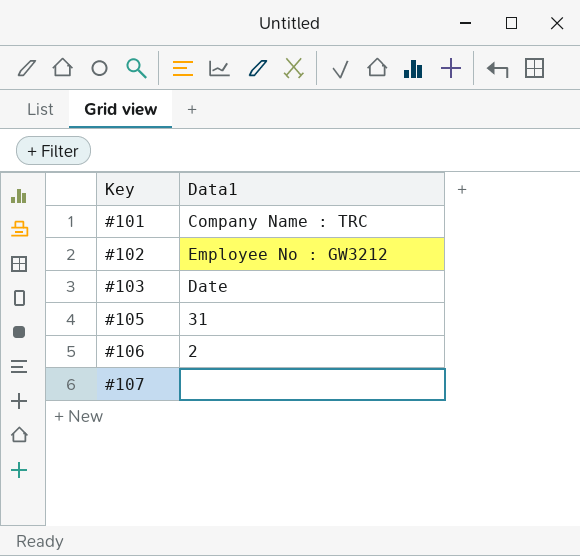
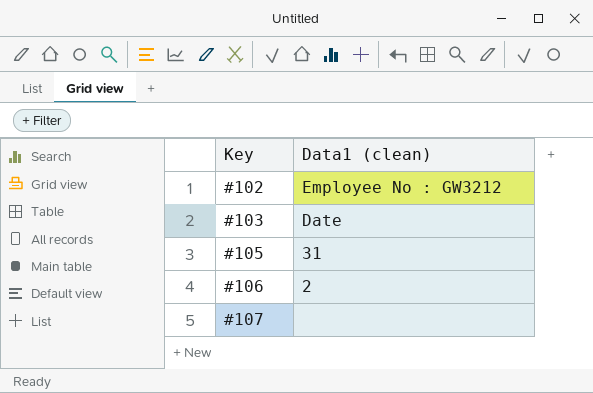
column name: Data1 -> Data1 (clean)
row #101: Company Name : TRC -> none

